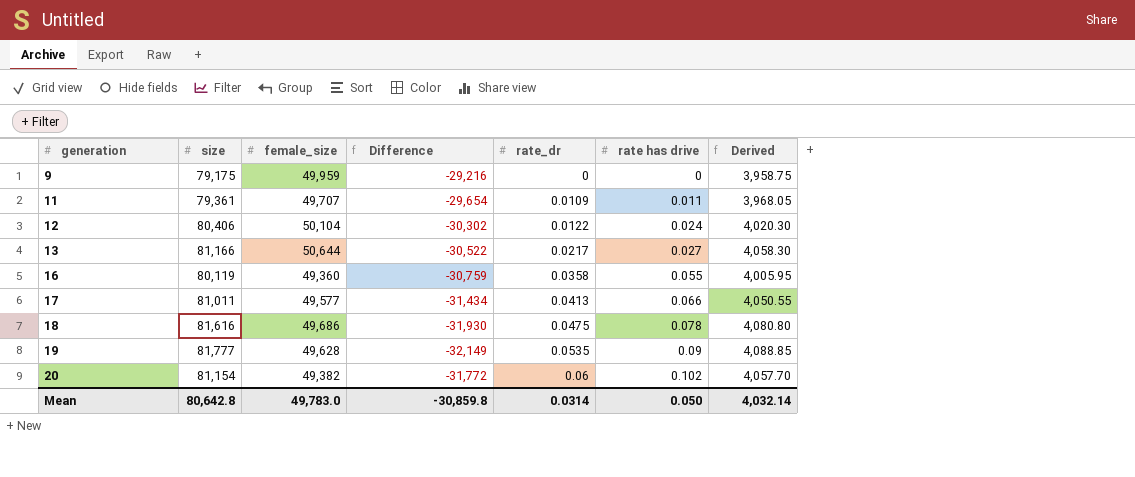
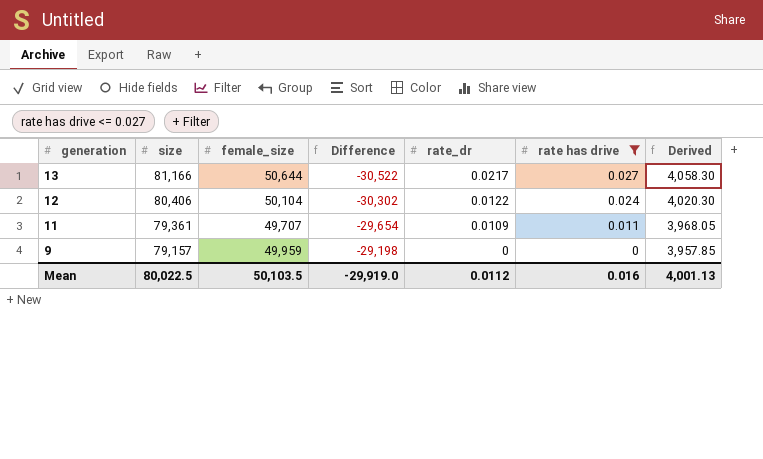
filter: none -> rate has drive <= 0.027
row order: generation ascending -> generation descending
9 | size: 79,175 -> 79,157
9 | Difference: -29,216 -> -29,198
9 | Derived: 3,958.75 -> 3,957.85
Mean | size: 80,642.8 -> 80,022.5
Mean | female_size: 49,783.0 -> 50,103.5
Mean | Difference: -30,859.8 -> -29,919.0
Mean | rate_dr: 0.0314 -> 0.0112
Mean | rate has drive: 0.050 -> 0.016
Mean | Derived: 4,032.14 -> 4,001.13

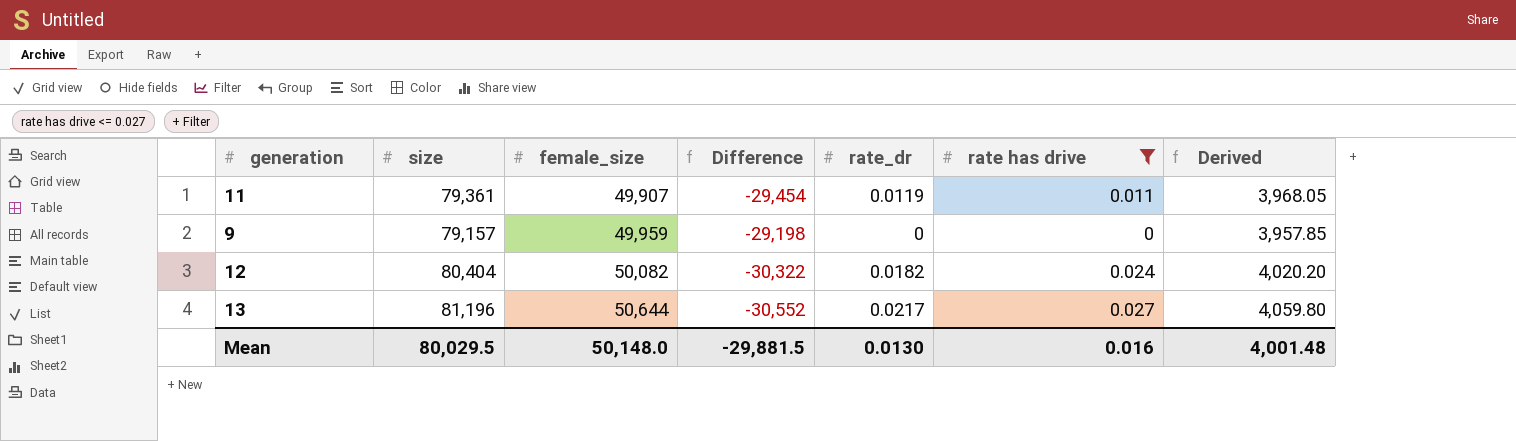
row order: generation descending -> female_size ascending
11 | female_size: 49,707 -> 49,907
11 | Difference: -29,654 -> -29,454
11 | rate_dr: 0.0109 -> 0.0119
12 | size: 80,406 -> 80,404
12 | female_size: 50,104 -> 50,082
12 | Difference: -30,302 -> -30,322
12 | rate_dr: 0.0122 -> 0.0182
12 | Derived: 4,020.30 -> 4,020.20
13 | size: 81,166 -> 81,196
13 | Difference: -30,522 -> -30,552
13 | Derived: 4,058.30 -> 4,059.80
Mean | size: 80,022.5 -> 80,029.5
Mean | female_size: 50,103.5 -> 50,148.0
Mean | Difference: -29,919.0 -> -29,881.5
Mean | rate_dr: 0.0112 -> 0.0130
Mean | Derived: 4,001.13 -> 4,001.48

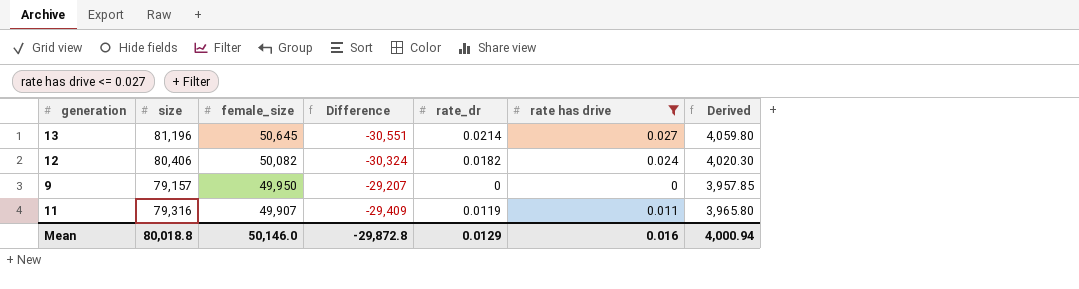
row order: female_size ascending -> female_size descending
13 | female_size: 50,644 -> 50,645
13 | Difference: -30,552 -> -30,551
13 | rate_dr: 0.0217 -> 0.0214
12 | size: 80,404 -> 80,406
12 | Difference: -30,322 -> -30,324
12 | Derived: 4,020.20 -> 4,020.30
9 | female_size: 49,959 -> 49,950
9 | Difference: -29,198 -> -29,207
11 | size: 79,361 -> 79,316
11 | Difference: -29,454 -> -29,409
11 | Derived: 3,968.05 -> 3,965.80
Mean | size: 80,029.5 -> 80,018.8
Mean | female_size: 50,148.0 -> 50,146.0
Mean | Difference: -29,881.5 -> -29,872.8
Mean | rate_dr: 0.0130 -> 0.0129
Mean | Derived: 4,001.48 -> 4,000.94

